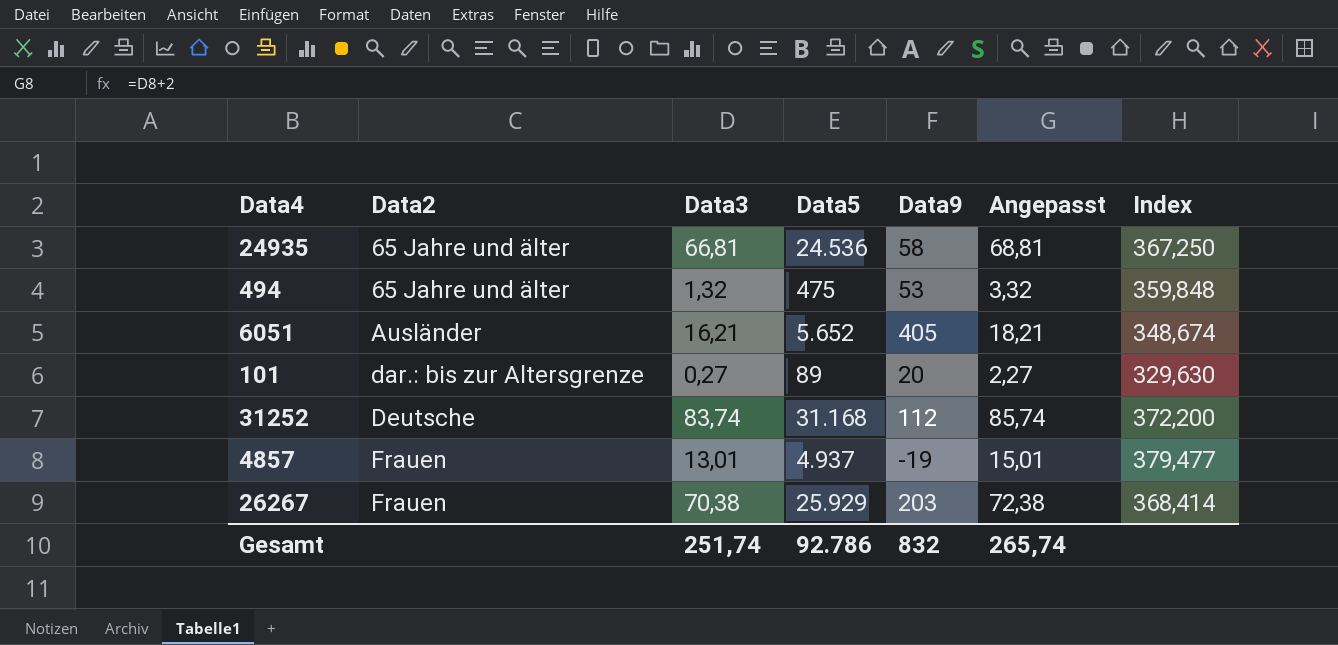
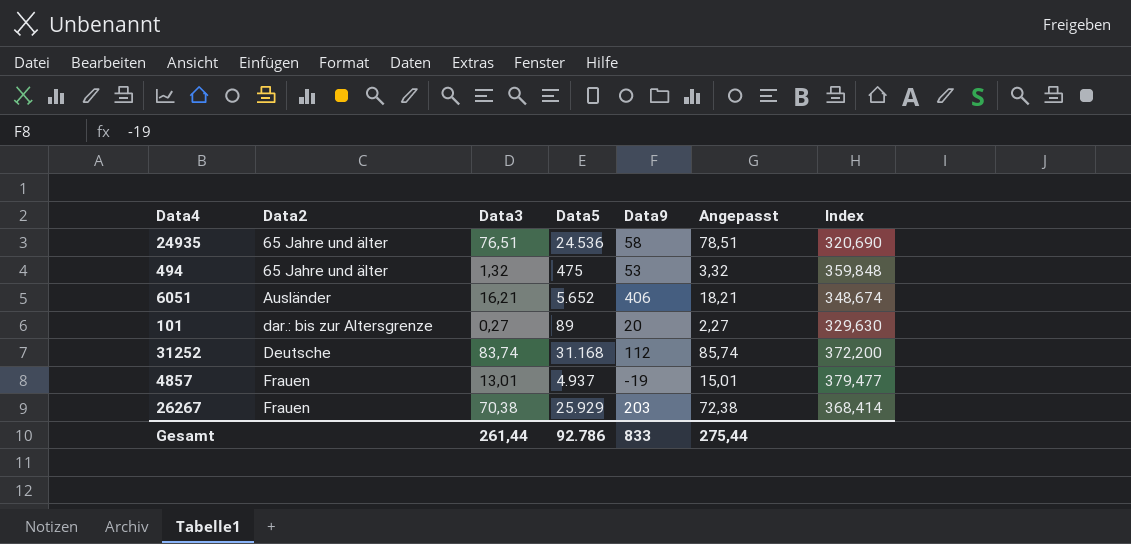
24935 | Data3: 66,81 -> 76,51
24935 | Angepasst: 68,81 -> 78,51
24935 | Index: 367,250 -> 320,690
6051 | Data9: 405 -> 406
Gesamt | Data3: 251,74 -> 261,44
Gesamt | Data9: 832 -> 833
Gesamt | Angepasst: 265,74 -> 275,44

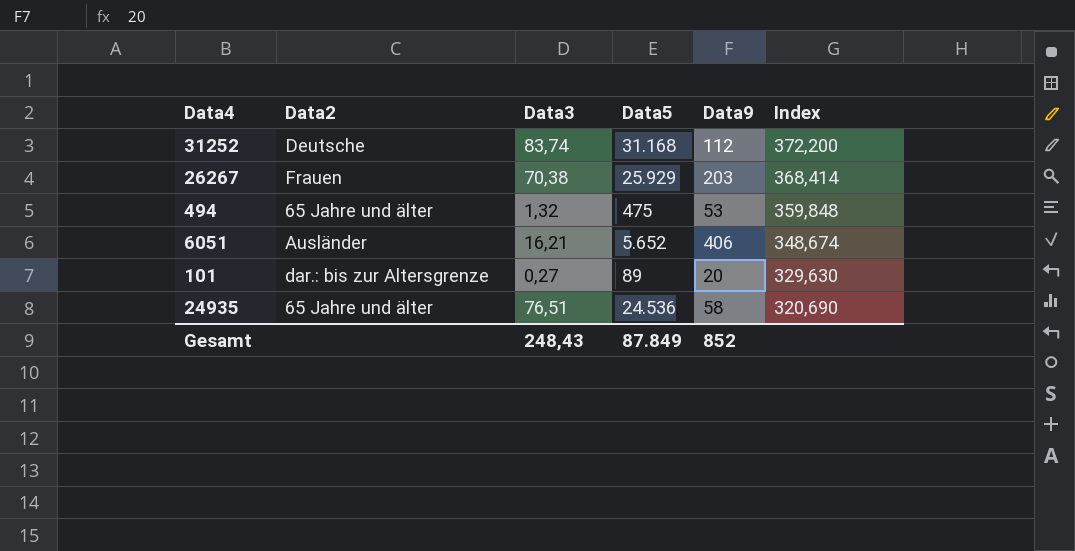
row order: Data2 ascending -> Index descending
column Angepasst | formula: [Data3] + 2 -> none
row 4857: Frauen | 13,01 | 4.937 | -19 | 15,01 | 379,477 -> none
Gesamt | Data3: 261,44 -> 248,43
Gesamt | Data5: 92.786 -> 87.849
Gesamt | Data9: 833 -> 852

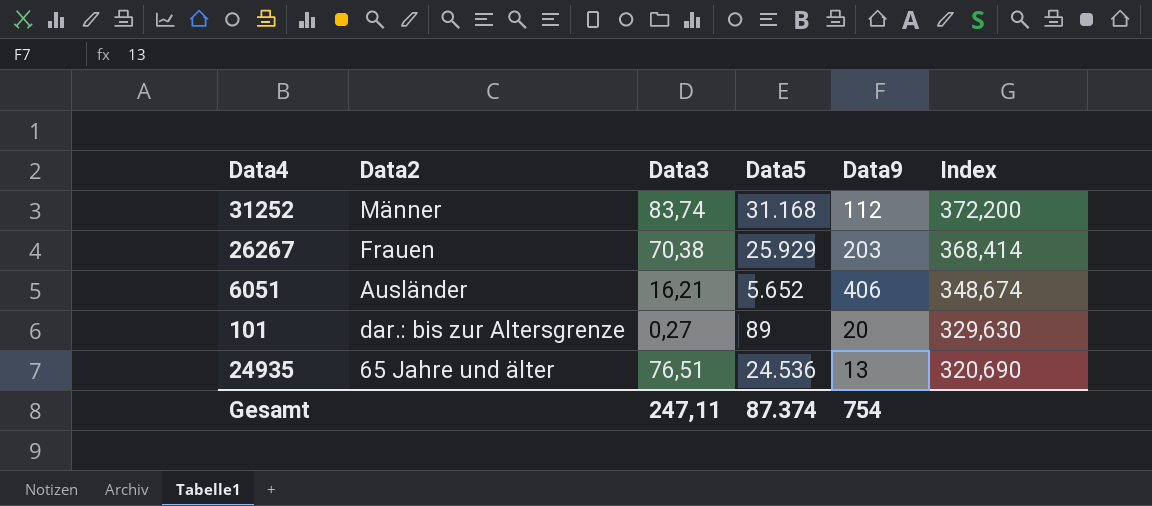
row 494: 65 Jahre und älter | 1,32 | 475 | 53 | 359,848 -> none
31252 | Data2: Deutsche -> Männer
24935 | Data9: 58 -> 13
Gesamt | Data3: 248,43 -> 247,11
Gesamt | Data5: 87.849 -> 87.374
Gesamt | Data9: 852 -> 754

